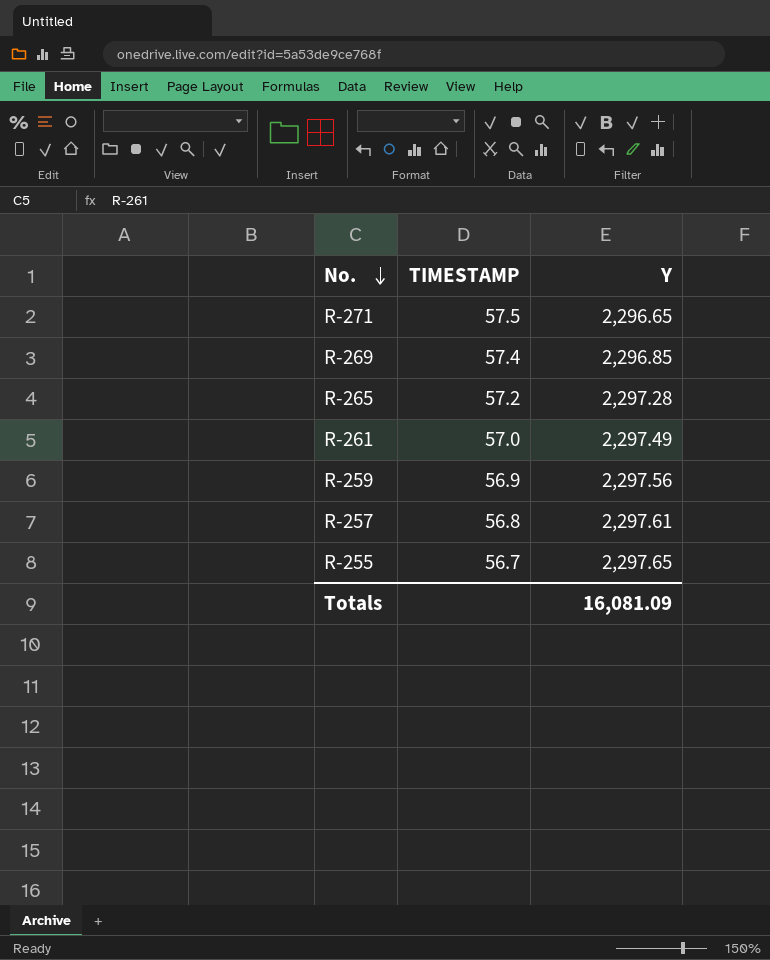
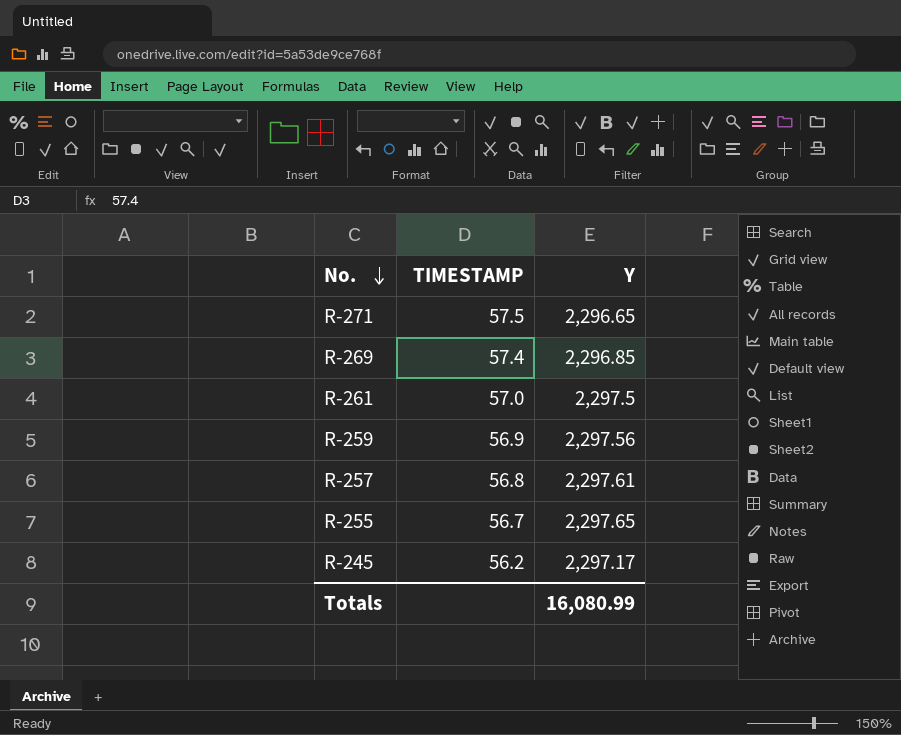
row R-265: 57.2 | 2,297.28 -> none
R-261 | Y: 2,297.49 -> 2,297.5
row R-245: none -> 56.2 | 2,297.17
Totals | Y: 16,081.09 -> 16,080.99

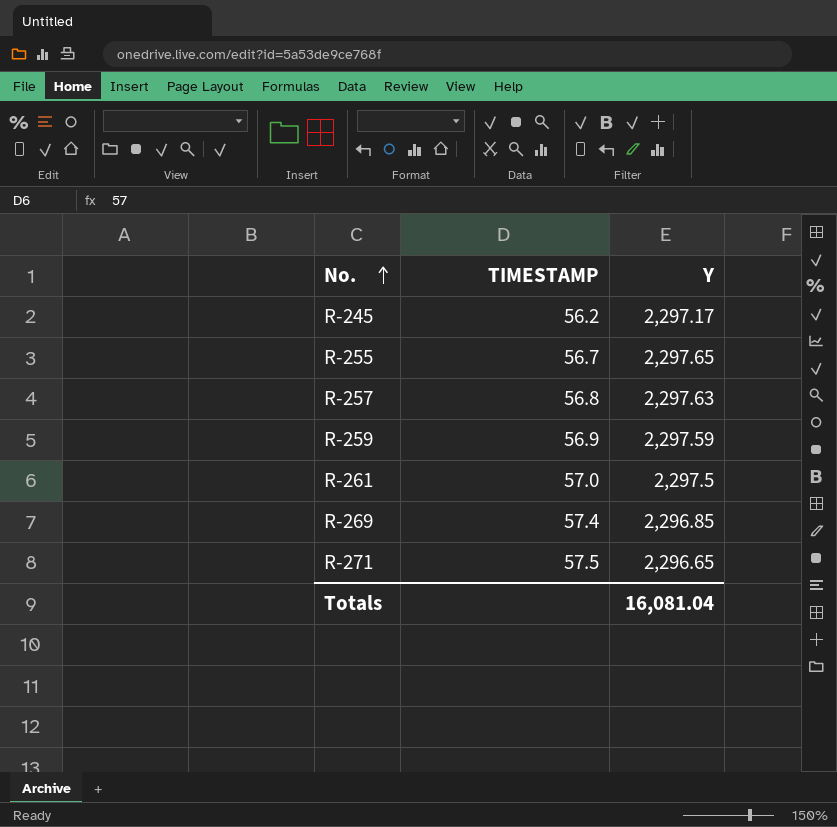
row order: No. descending -> No. ascending
R-257 | Y: 2,297.61 -> 2,297.63
R-259 | Y: 2,297.56 -> 2,297.59
Totals | Y: 16,080.99 -> 16,081.04

